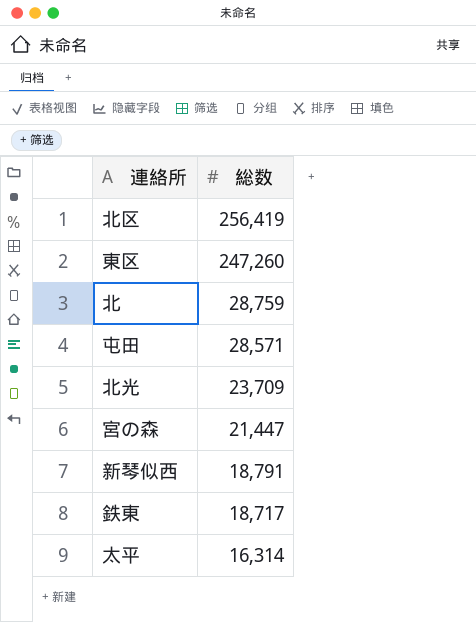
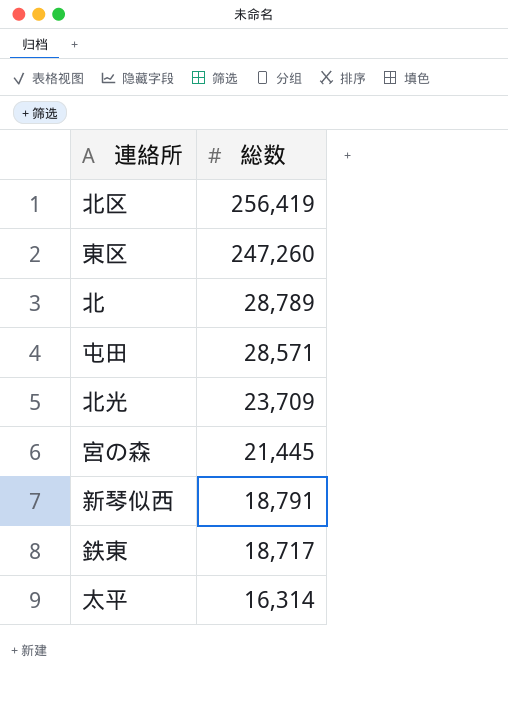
北 | 総数: 28,759 -> 28,789
宮の森 | 総数: 21,447 -> 21,445

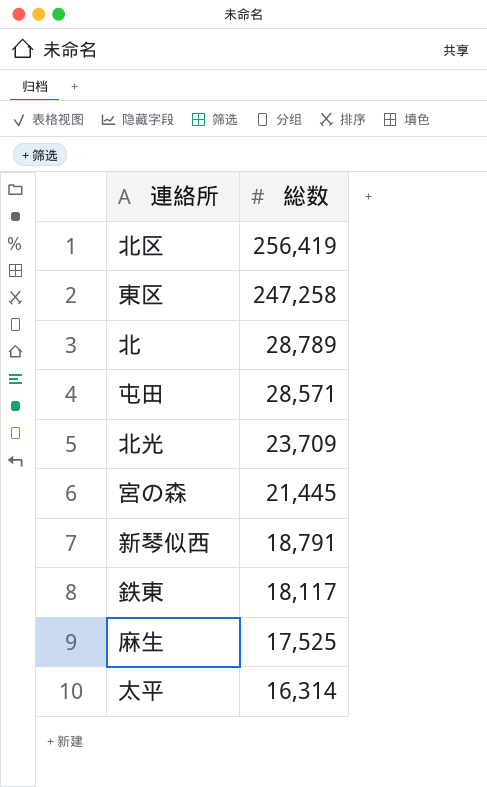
東区 | 総数: 247,260 -> 247,258
鉄東 | 総数: 18,717 -> 18,117
row 麻生: none -> 17,525

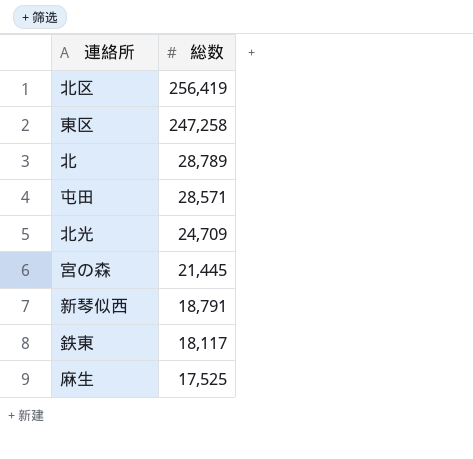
row 太平: 16,314 -> none
北光 | 総数: 23,709 -> 24,709

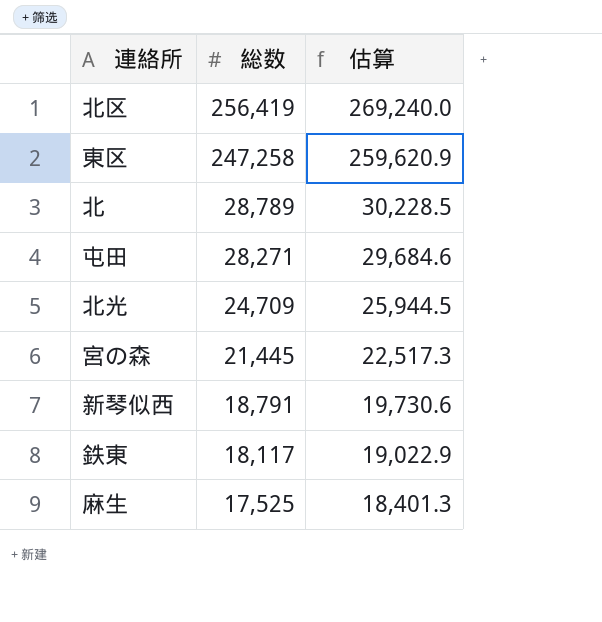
column 估算 | formula: none -> [総数] * 1.05
屯田 | 総数: 28,571 -> 28,271

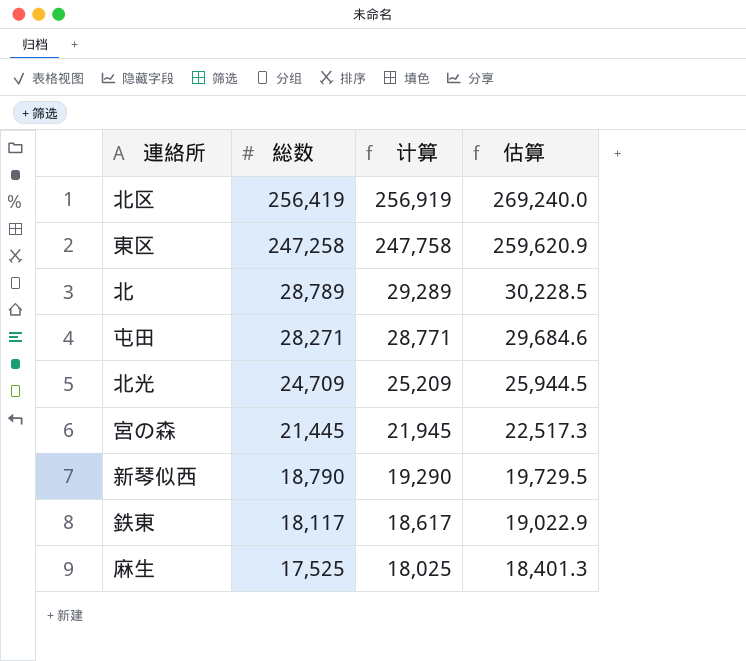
column 计算 | formula: none -> [総数] + 500
新琴似西 | 総数: 18,791 -> 18,790
新琴似西 | 估算: 19,730.6 -> 19,729.5

